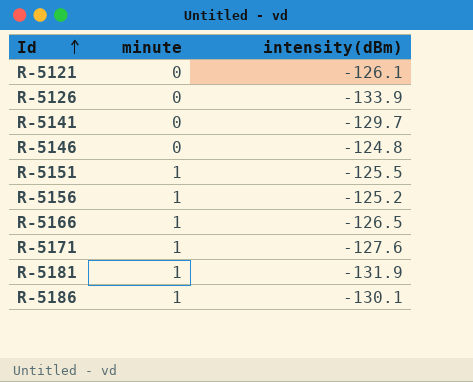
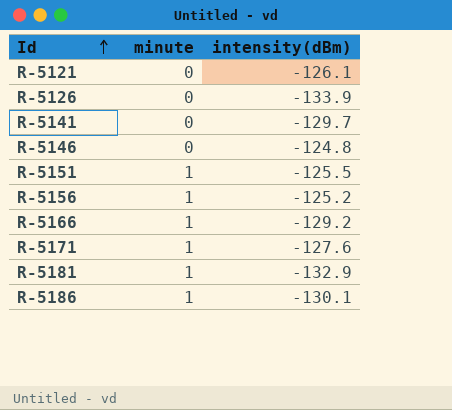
R-5166 | intensity(dBm): -126.5 -> -129.2
R-5181 | intensity(dBm): -131.9 -> -132.9

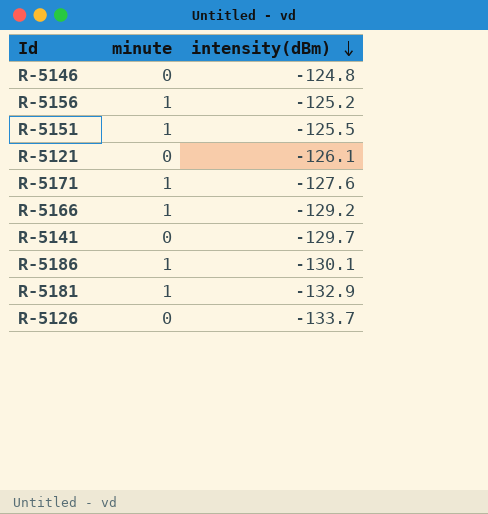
row order: Id ascending -> intensity(dBm) descending
R-5126 | intensity(dBm): -133.9 -> -133.7

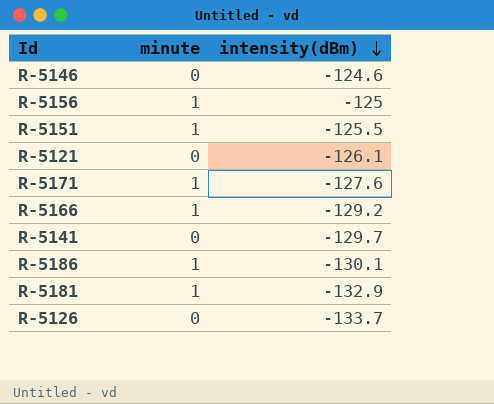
R-5146 | intensity(dBm): -124.8 -> -124.6
R-5156 | intensity(dBm): -125.2 -> -125

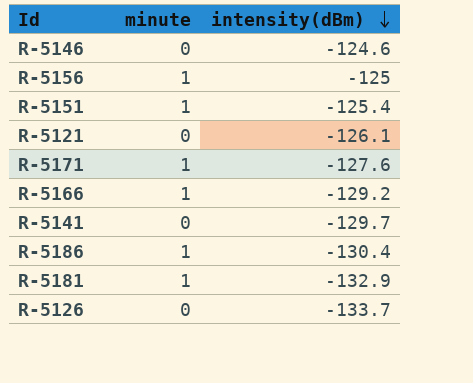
R-5151 | intensity(dBm): -125.5 -> -125.4
R-5186 | intensity(dBm): -130.1 -> -130.4

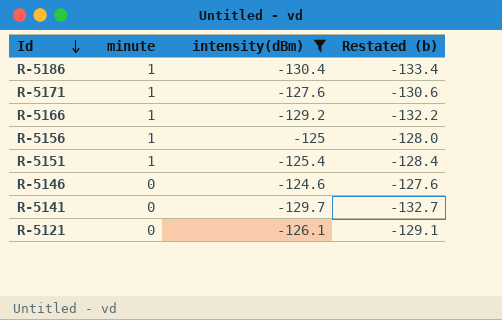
filter: none -> intensity(dBm) >= -130.4
row order: intensity(dBm) descending -> Id descending
column Restated (b) | formula: none -> [intensity(dBm)] - 3

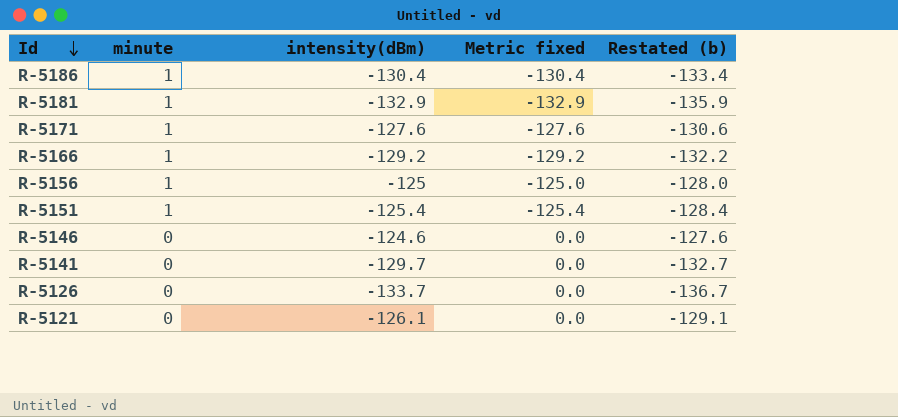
filter: intensity(dBm) >= -130.4 -> none
column Metric fixed | formula: none -> [minute] * [intensity(dBm)]

